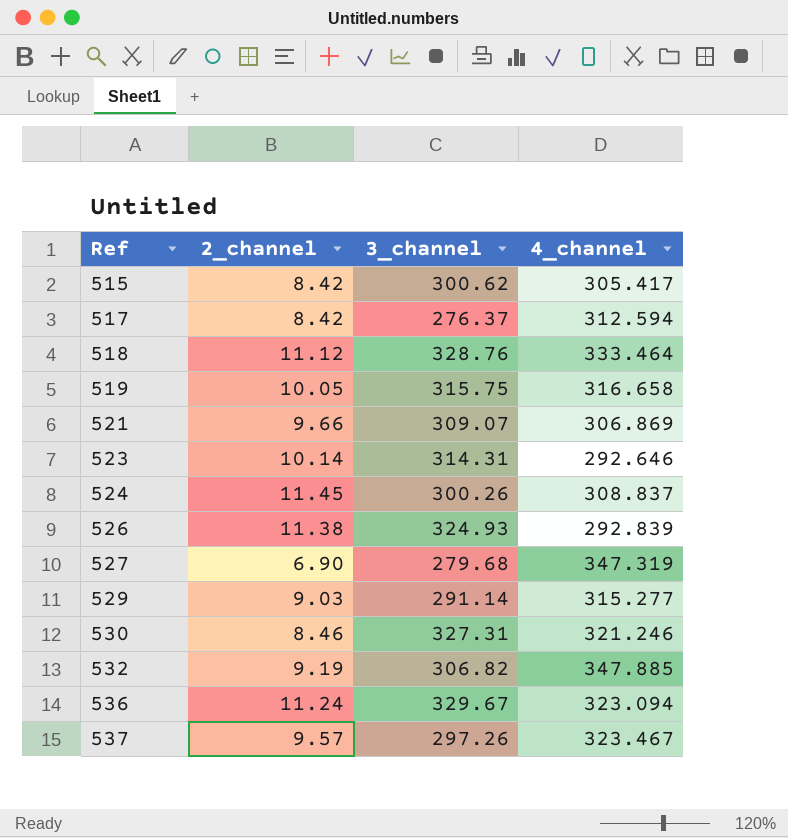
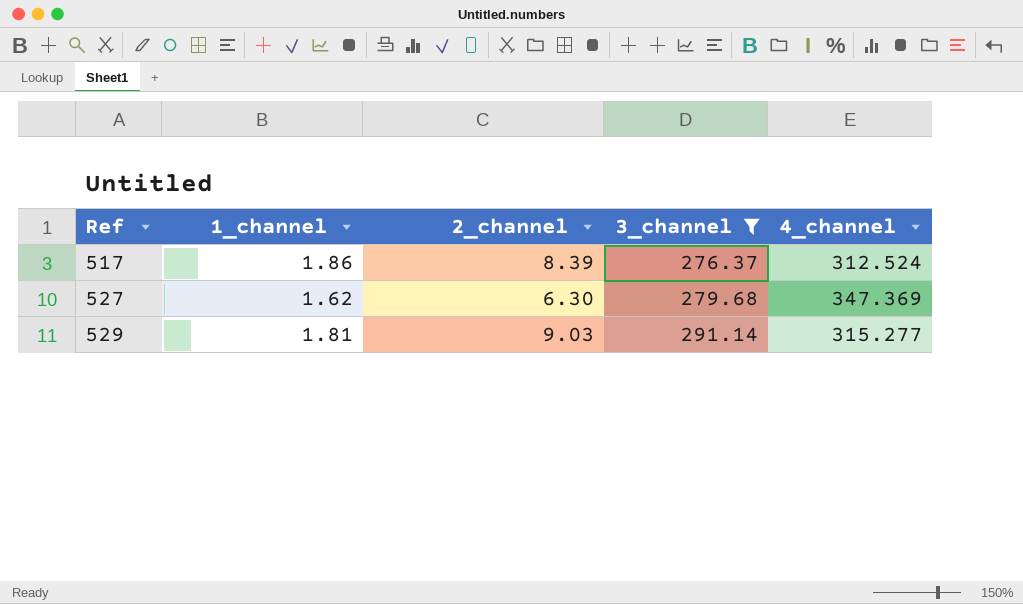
filter: none -> 3_channel <= 291.14
column 1_channel | position: none -> 2
517 | 2_channel: 8.42 -> 8.39
517 | 4_channel: 312.594 -> 312.524
527 | 2_channel: 6.90 -> 6.30
527 | 4_channel: 347.319 -> 347.369

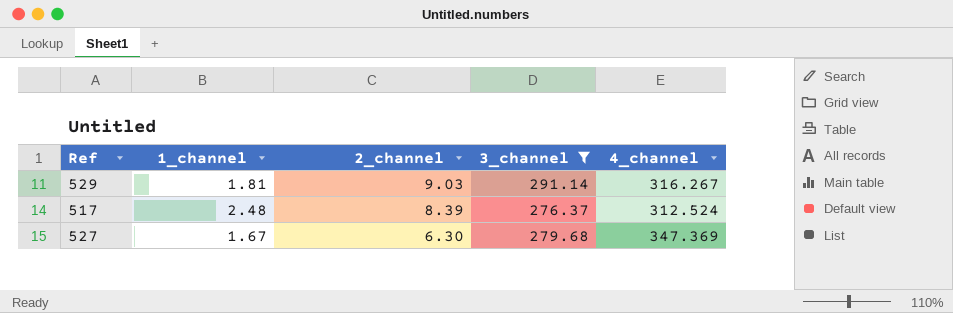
row order: Ref ascending -> 2_channel descending
529 | 4_channel: 315.277 -> 316.267
517 | 1_channel: 1.86 -> 2.48
527 | 1_channel: 1.62 -> 1.67

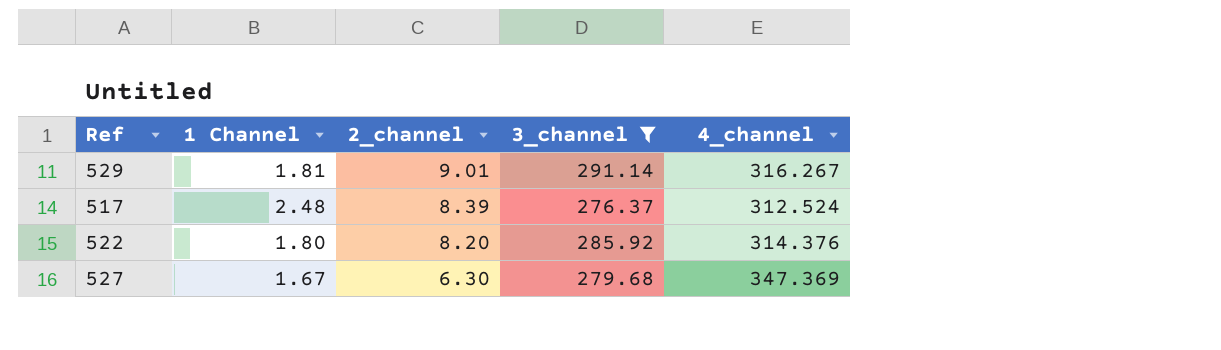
column name: 1_channel -> 1 Channel
529 | 2_channel: 9.03 -> 9.01
row 522: none -> 1.80 | 8.20 | 285.92 | 314.376

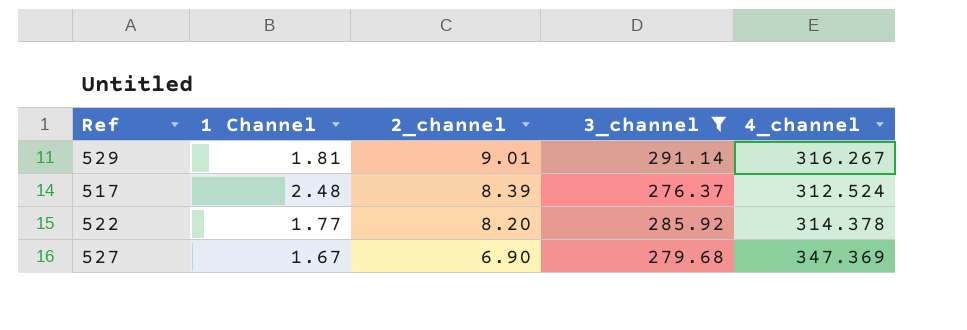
522 | 1 Channel: 1.80 -> 1.77
522 | 4_channel: 314.376 -> 314.378
527 | 2_channel: 6.30 -> 6.90

